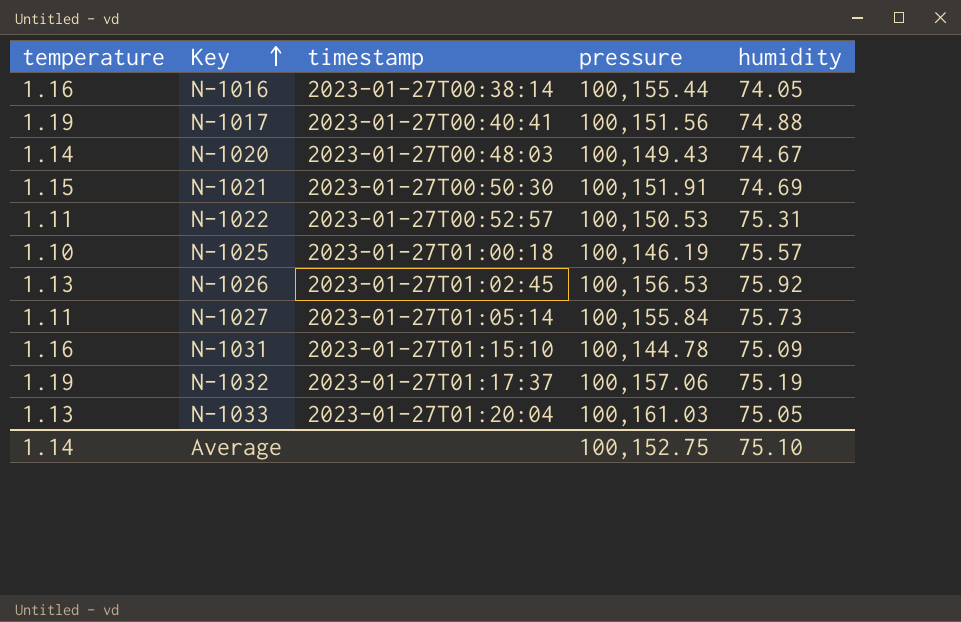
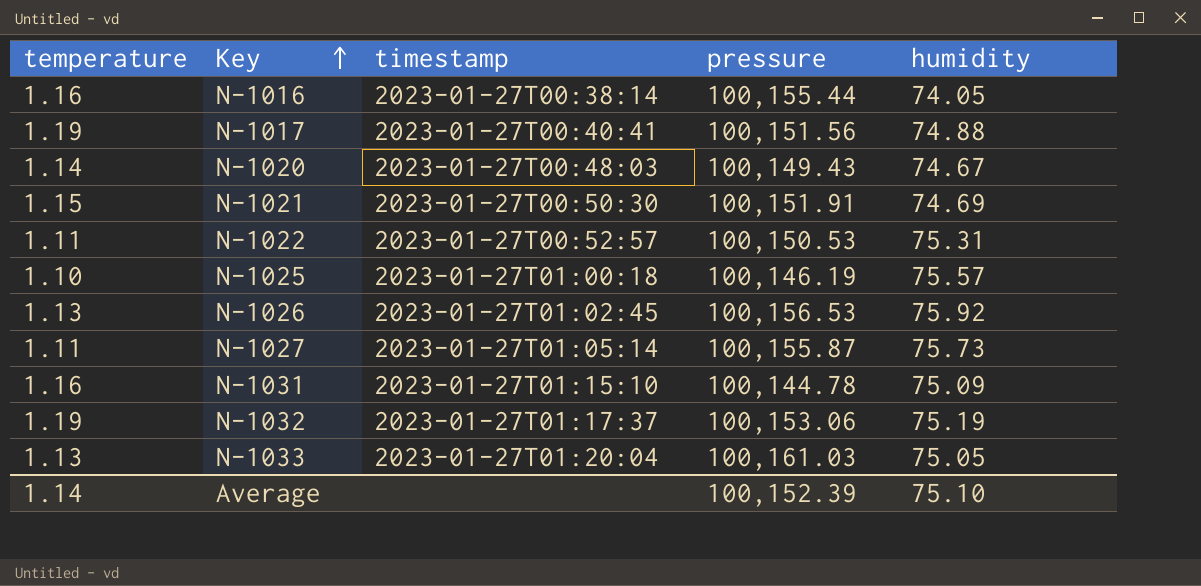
N-1027 | pressure: 100,155.84 -> 100,155.87
N-1032 | pressure: 100,157.06 -> 100,153.06
Average | pressure: 100,152.75 -> 100,152.39

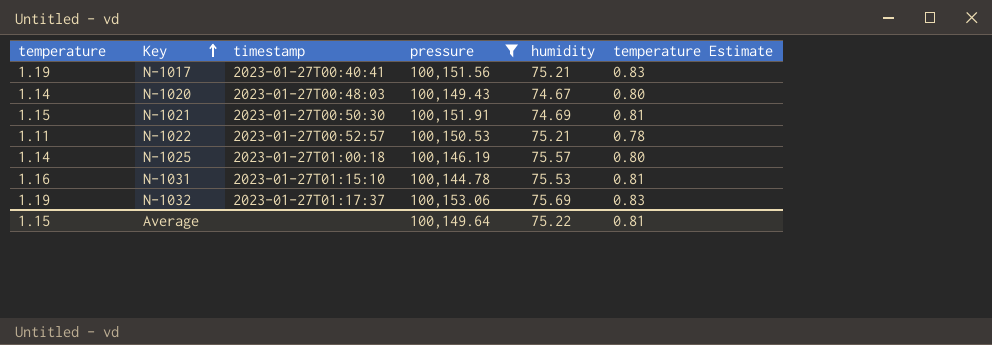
filter: none -> pressure <= 100,153.06
column temperature Estimate | formula: none -> [temperature] * 0.7
N-1017 | humidity: 74.88 -> 75.21
N-1022 | humidity: 75.31 -> 75.21
N-1025 | temperature: 1.10 -> 1.14
N-1031 | humidity: 75.09 -> 75.53
N-1032 | humidity: 75.19 -> 75.69
Average | temperature: 1.14 -> 1.15
Average | pressure: 100,152.39 -> 100,149.64
Average | humidity: 75.10 -> 75.22

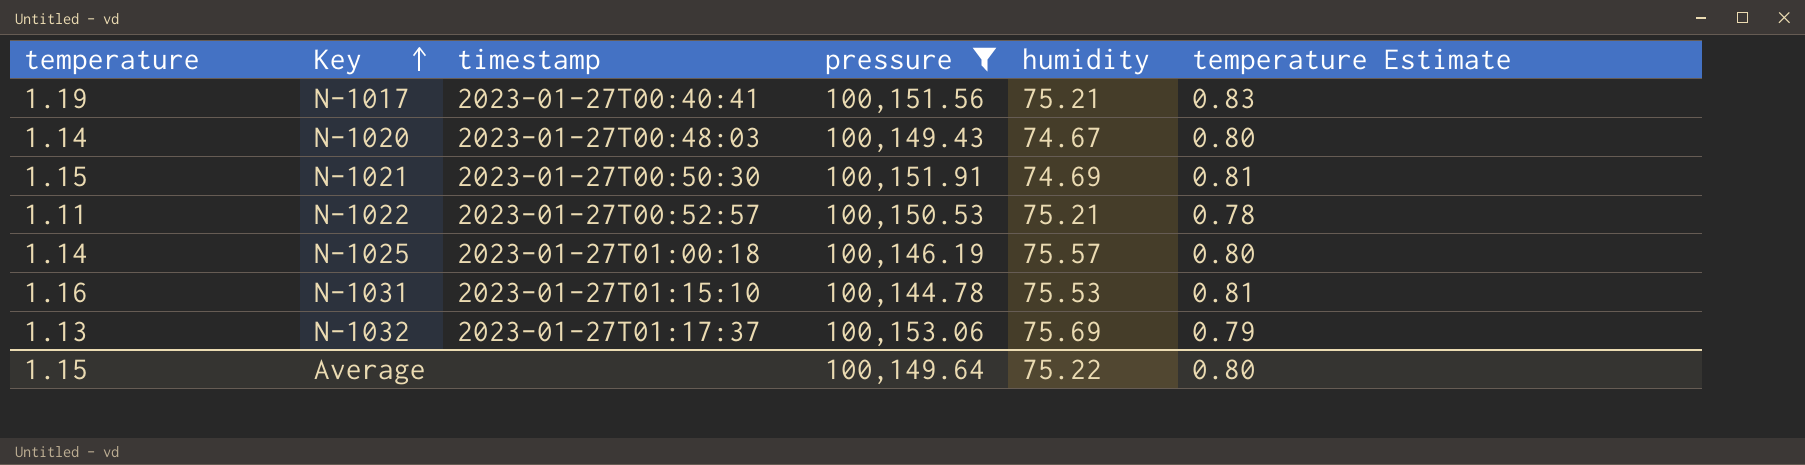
N-1032 | temperature: 1.19 -> 1.13
N-1032 | temperature Estimate: 0.83 -> 0.79
Average | temperature Estimate: 0.81 -> 0.80

